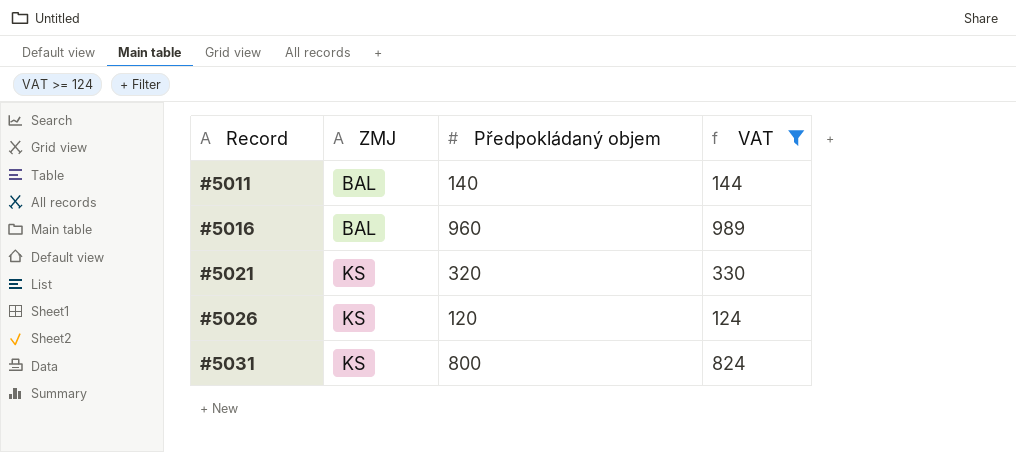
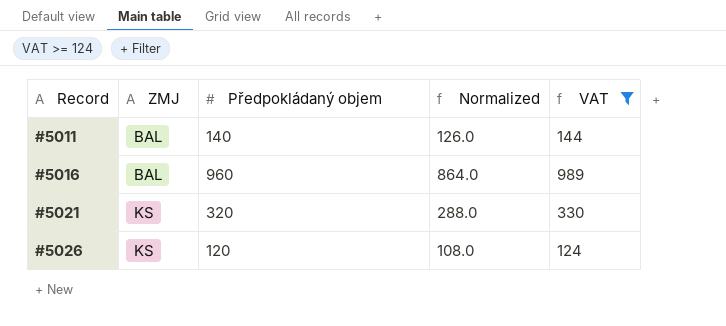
column Normalized | formula: none -> [Předpokládaný objem] * 0.9
row #5031: KS | 800 | 824 -> none

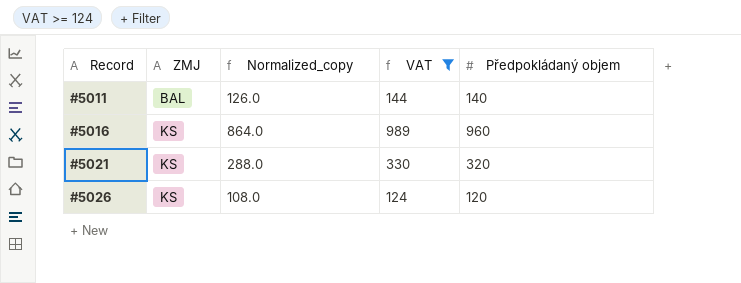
column name: Normalized -> Normalized_copy
column Předpokládaný objem | position: 3 -> 5
#5016 | ZMJ: BAL -> KS

